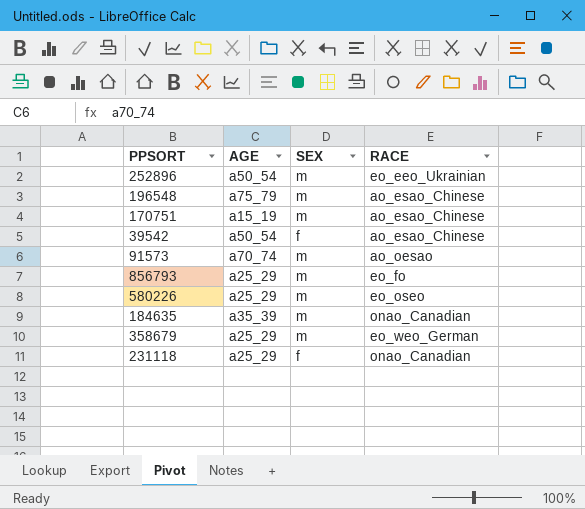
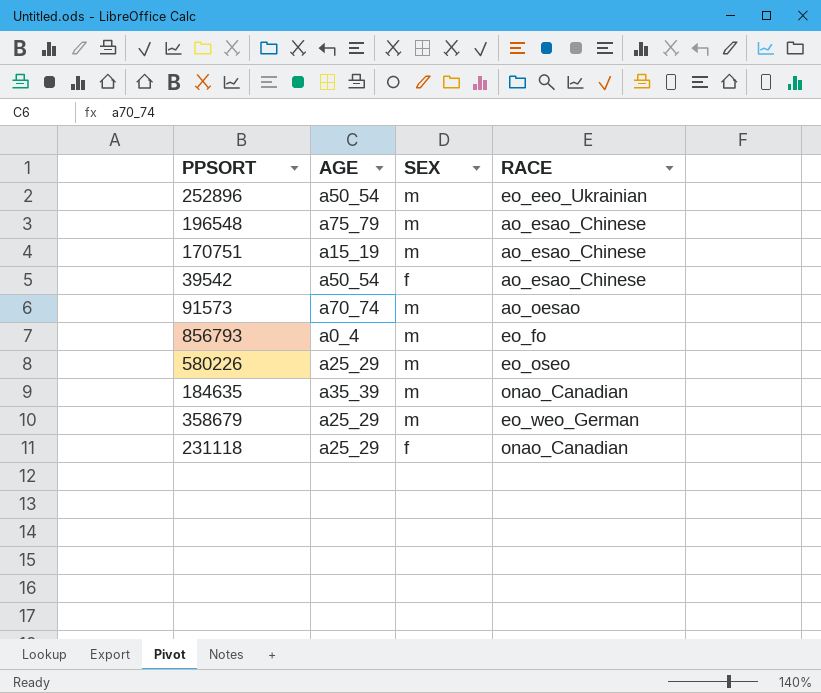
856793 | AGE: a25_29 -> a0_4

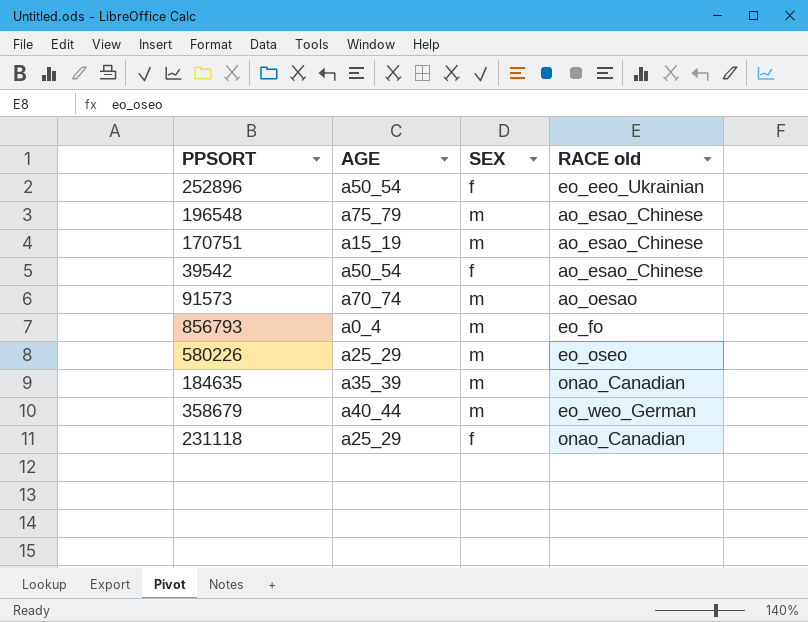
column name: RACE -> RACE old
252896 | SEX: m -> f
358679 | AGE: a25_29 -> a40_44

